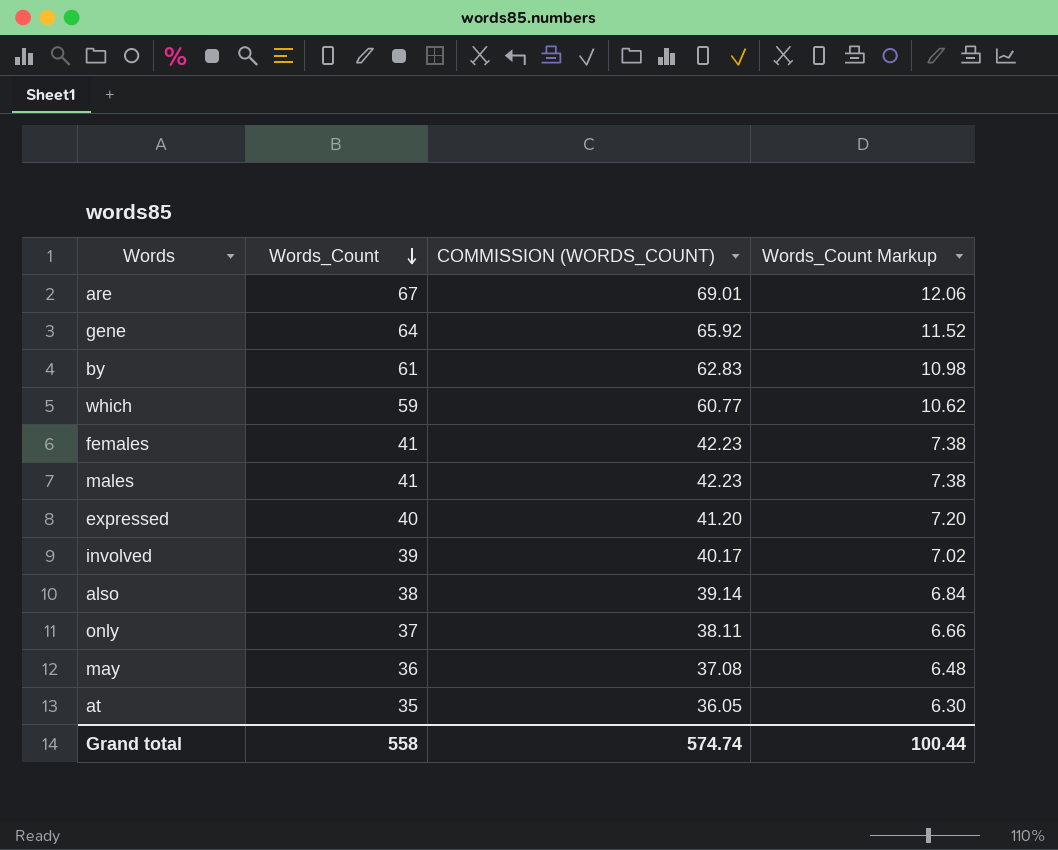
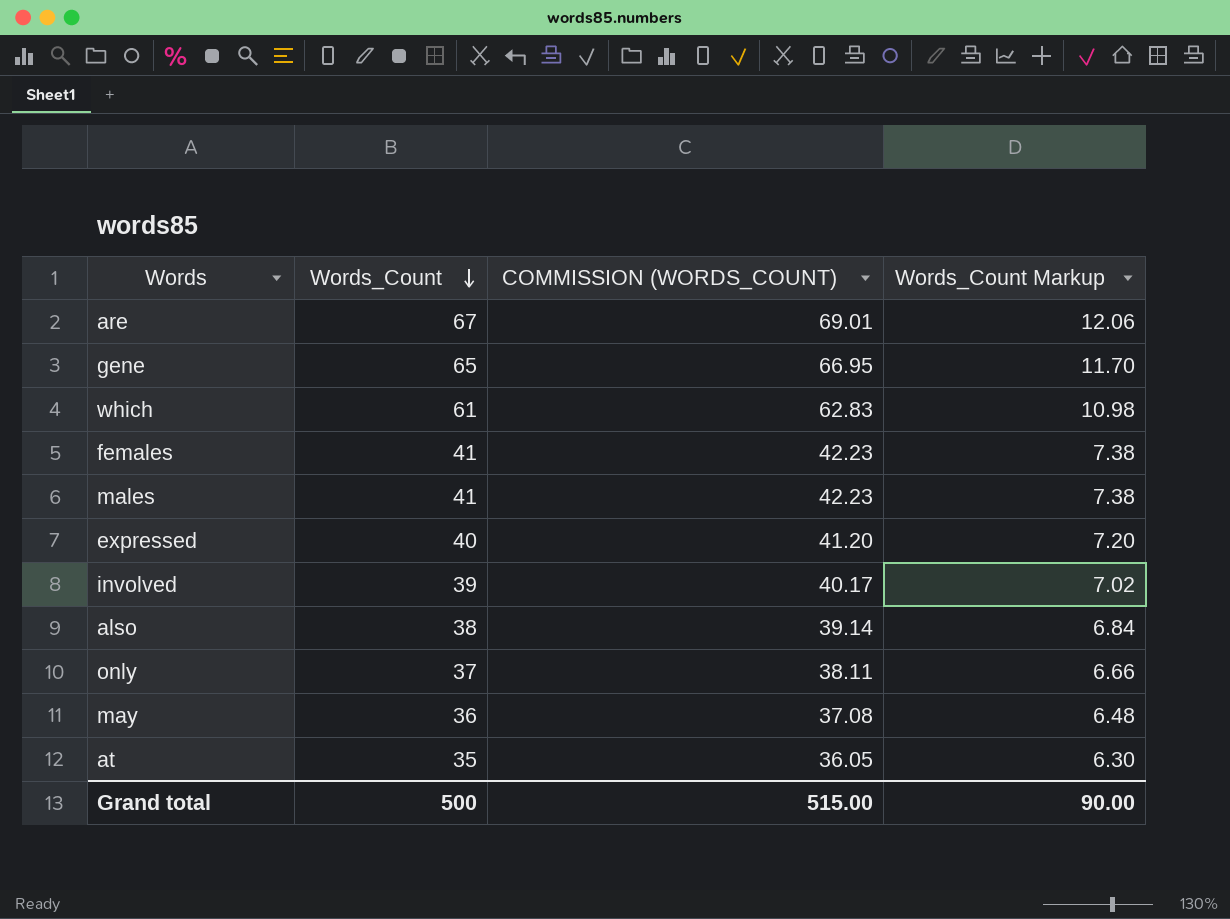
row by: 61 | 62.83 | 10.98 -> none
gene | Words_Count: 64 -> 65
gene | COMMISSION (WORDS_COUNT): 65.92 -> 66.95
gene | Words_Count Markup: 11.52 -> 11.70
which | Words_Count: 59 -> 61
which | COMMISSION (WORDS_COUNT): 60.77 -> 62.83
which | Words_Count Markup: 10.62 -> 10.98
Grand total | Words_Count: 558 -> 500
Grand total | COMMISSION (WORDS_COUNT): 574.74 -> 515.00
Grand total | Words_Count Markup: 100.44 -> 90.00

